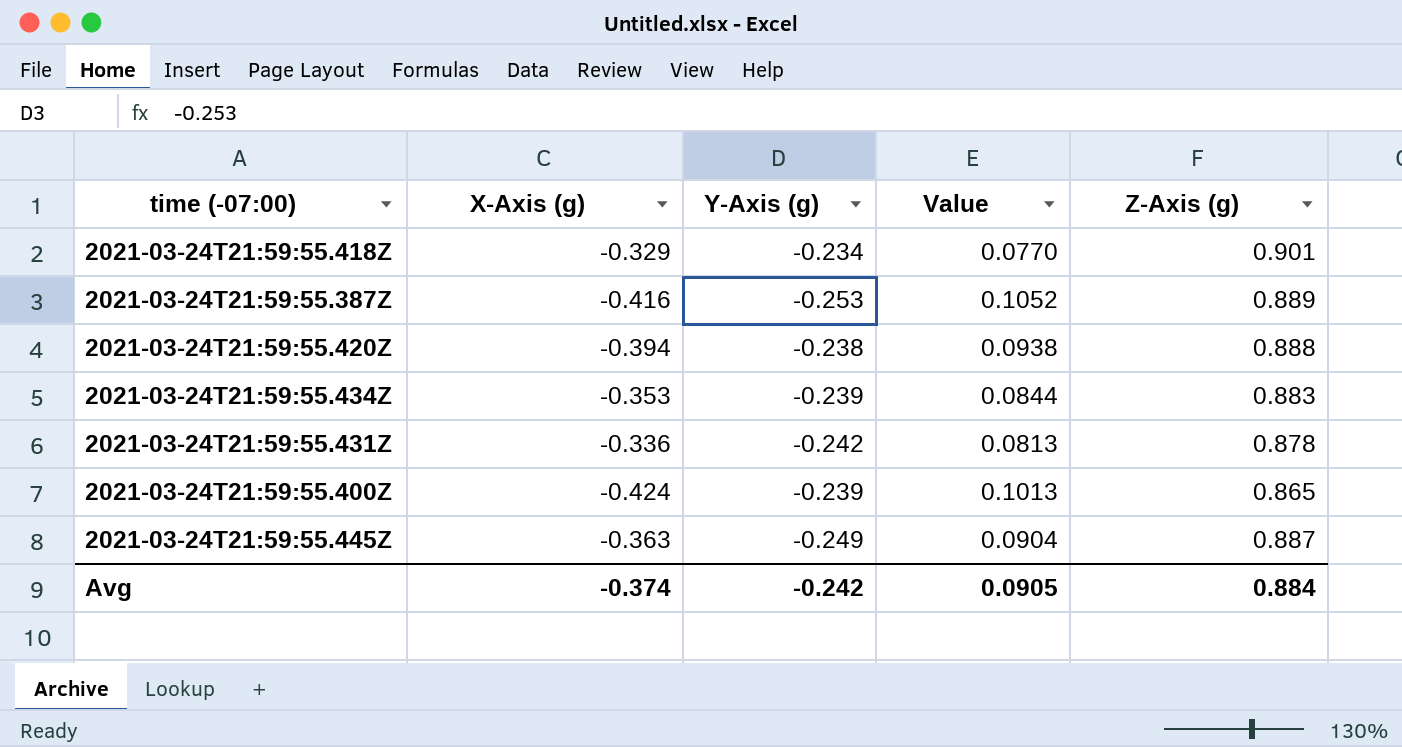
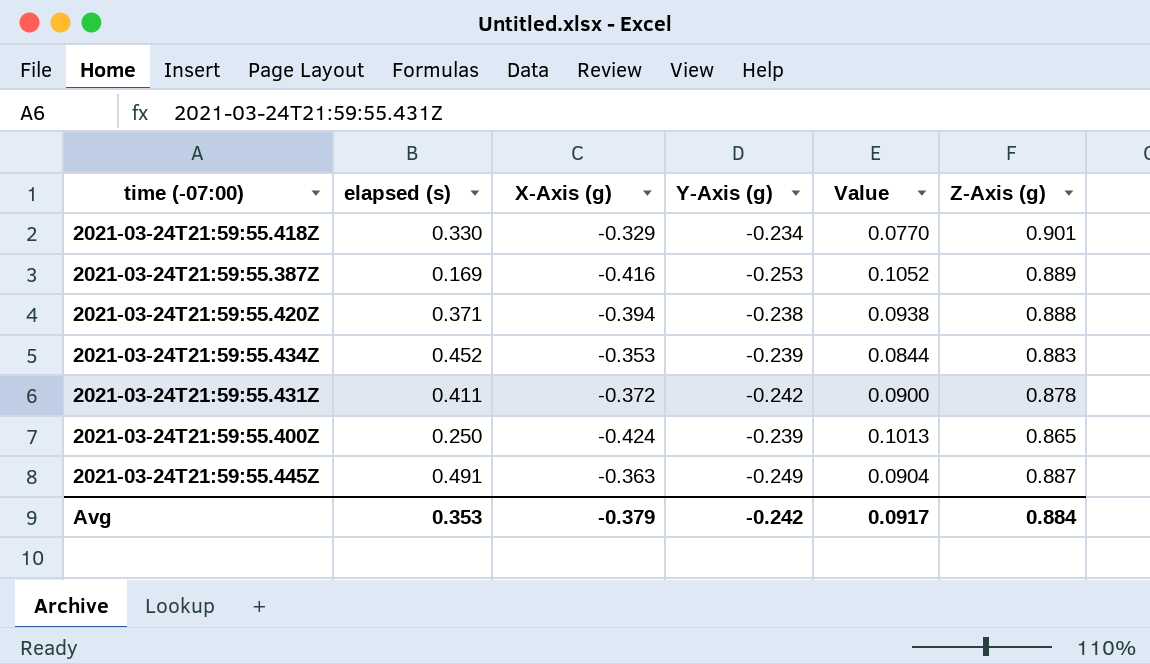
column elapsed (s) | position: none -> 2
2021-03-24T21:59:55.431Z | X-Axis (g): -0.336 -> -0.372
2021-03-24T21:59:55.431Z | Value: 0.0813 -> 0.0900
Avg | X-Axis (g): -0.374 -> -0.379
Avg | Value: 0.0905 -> 0.0917

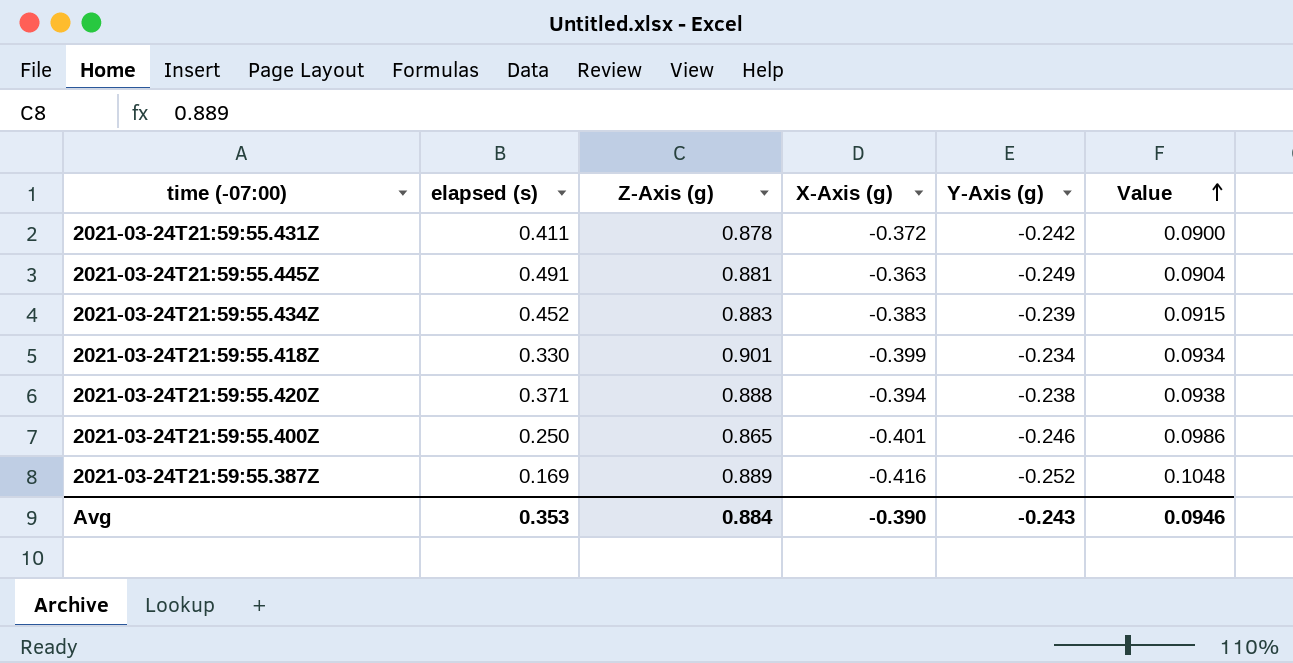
row order: none -> Value ascending
column Z-Axis (g) | position: 6 -> 3
2021-03-24T21:59:55.445Z | Z-Axis (g): 0.887 -> 0.881
2021-03-24T21:59:55.434Z | X-Axis (g): -0.353 -> -0.383
2021-03-24T21:59:55.434Z | Value: 0.0844 -> 0.0915
2021-03-24T21:59:55.418Z | X-Axis (g): -0.329 -> -0.399
2021-03-24T21:59:55.418Z | Value: 0.0770 -> 0.0934
2021-03-24T21:59:55.400Z | X-Axis (g): -0.424 -> -0.401
2021-03-24T21:59:55.400Z | Y-Axis (g): -0.239 -> -0.246
2021-03-24T21:59:55.400Z | Value: 0.1013 -> 0.0986
2021-03-24T21:59:55.387Z | Y-Axis (g): -0.253 -> -0.252
2021-03-24T21:59:55.387Z | Value: 0.1052 -> 0.1048
Avg | X-Axis (g): -0.379 -> -0.390
Avg | Y-Axis (g): -0.242 -> -0.243
Avg | Value: 0.0917 -> 0.0946

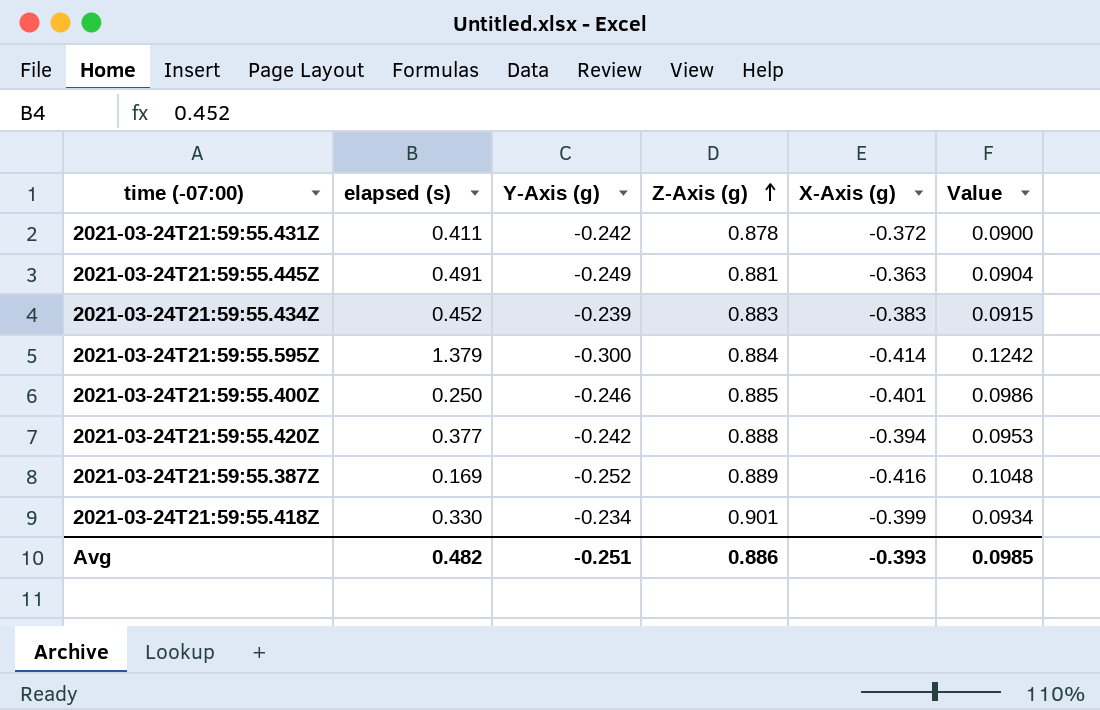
row order: Value ascending -> Z-Axis (g) ascending
column Y-Axis (g) | position: 5 -> 3
row 2021-03-24T21:59:55.595Z: none -> 1.379 | -0.300 | 0.884 | -0.414 | 0.1242
2021-03-24T21:59:55.400Z | Z-Axis (g): 0.865 -> 0.885
2021-03-24T21:59:55.420Z | elapsed (s): 0.371 -> 0.377
2021-03-24T21:59:55.420Z | Y-Axis (g): -0.238 -> -0.242
2021-03-24T21:59:55.420Z | Value: 0.0938 -> 0.0953
Avg | elapsed (s): 0.353 -> 0.482
Avg | Y-Axis (g): -0.243 -> -0.251
Avg | Z-Axis (g): 0.884 -> 0.886
Avg | X-Axis (g): -0.390 -> -0.393
Avg | Value: 0.0946 -> 0.0985

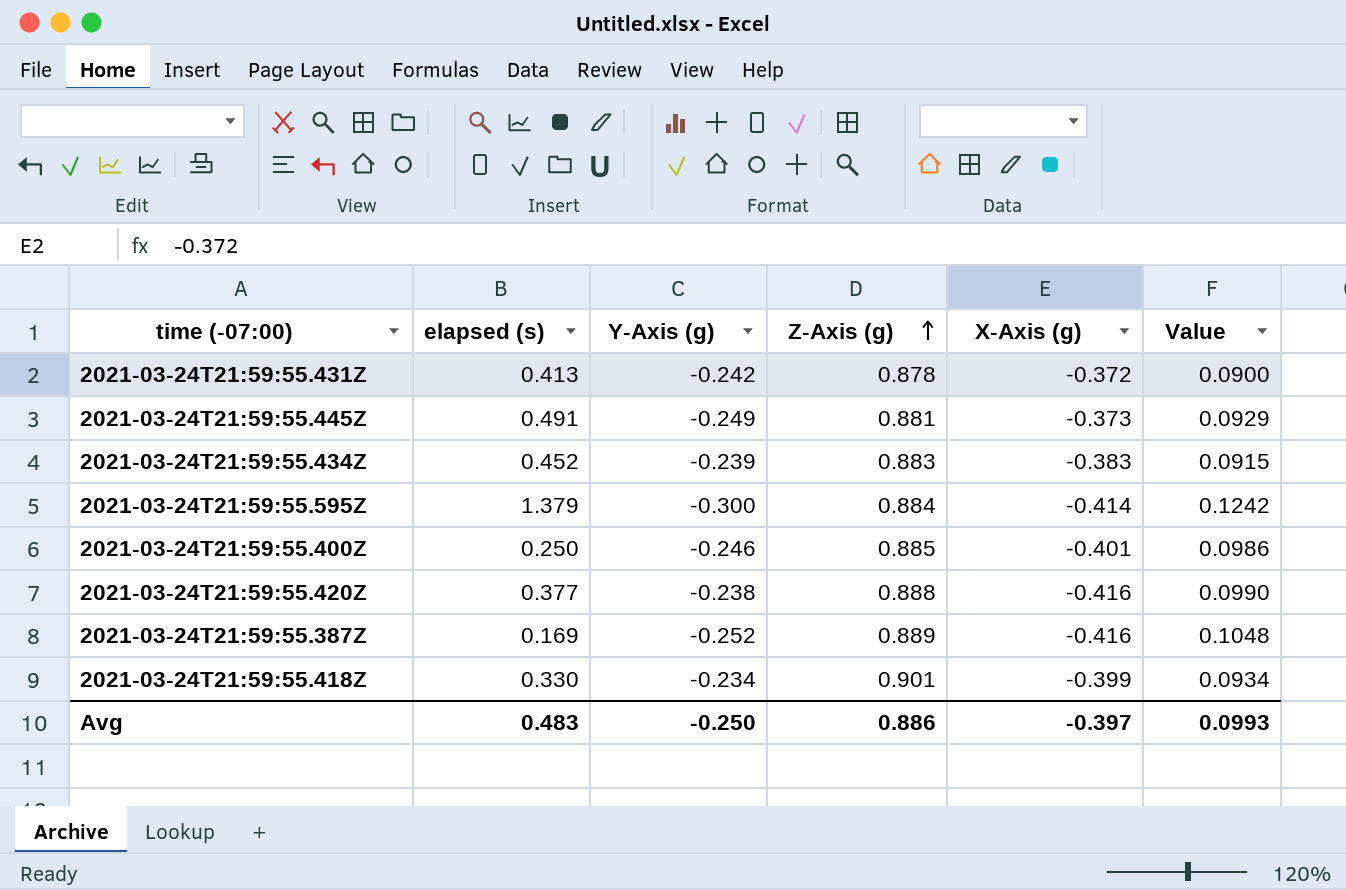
2021-03-24T21:59:55.431Z | elapsed (s): 0.411 -> 0.413
2021-03-24T21:59:55.445Z | X-Axis (g): -0.363 -> -0.373
2021-03-24T21:59:55.445Z | Value: 0.0904 -> 0.0929
2021-03-24T21:59:55.420Z | Y-Axis (g): -0.242 -> -0.238
2021-03-24T21:59:55.420Z | X-Axis (g): -0.394 -> -0.416
2021-03-24T21:59:55.420Z | Value: 0.0953 -> 0.0990
Avg | elapsed (s): 0.482 -> 0.483
Avg | Y-Axis (g): -0.251 -> -0.250
Avg | X-Axis (g): -0.393 -> -0.397
Avg | Value: 0.0985 -> 0.0993

